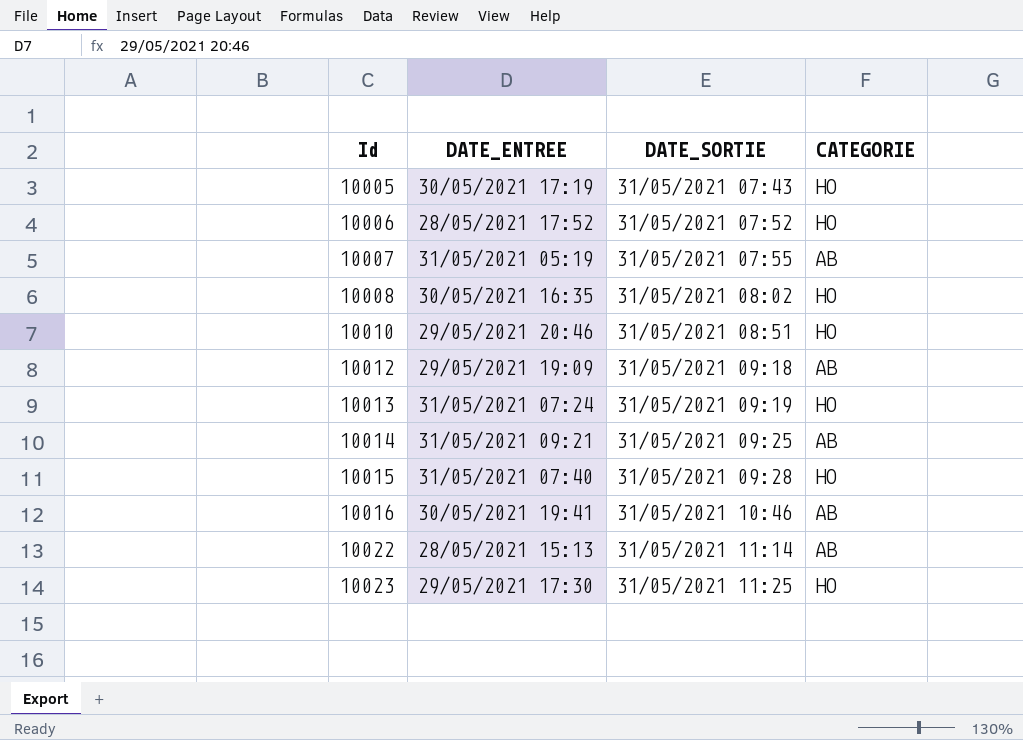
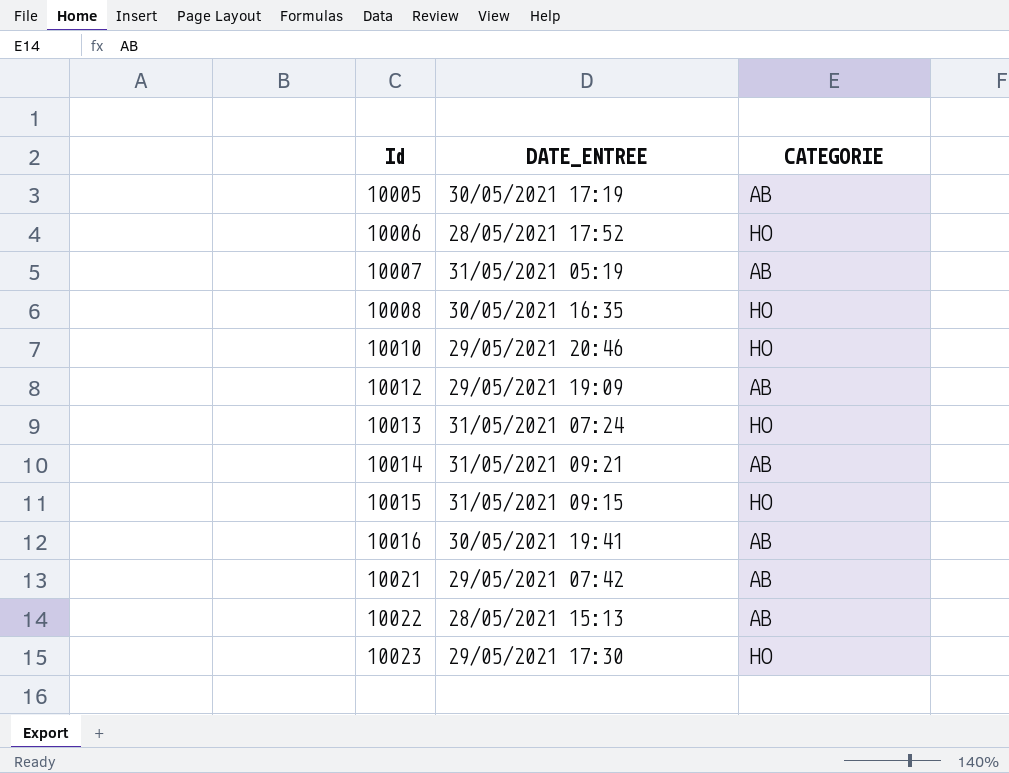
column DATE_SORTIE | position: 3 -> none
10005 | CATEGORIE: HO -> AB
10015 | DATE_ENTREE: 31/05/2021 07:40 -> 31/05/2021 09:15
row 10021: none -> 29/05/2021 07:42 | AB

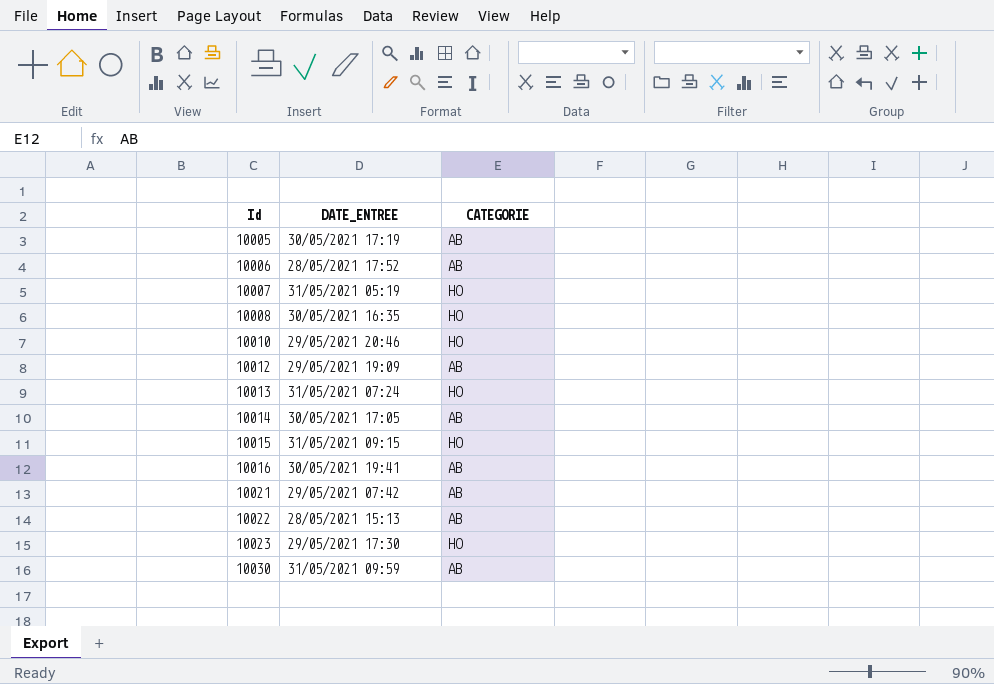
10006 | CATEGORIE: HO -> AB
10007 | CATEGORIE: AB -> HO
10014 | DATE_ENTREE: 31/05/2021 09:21 -> 30/05/2021 17:05
row 10030: none -> 31/05/2021 09:59 | AB

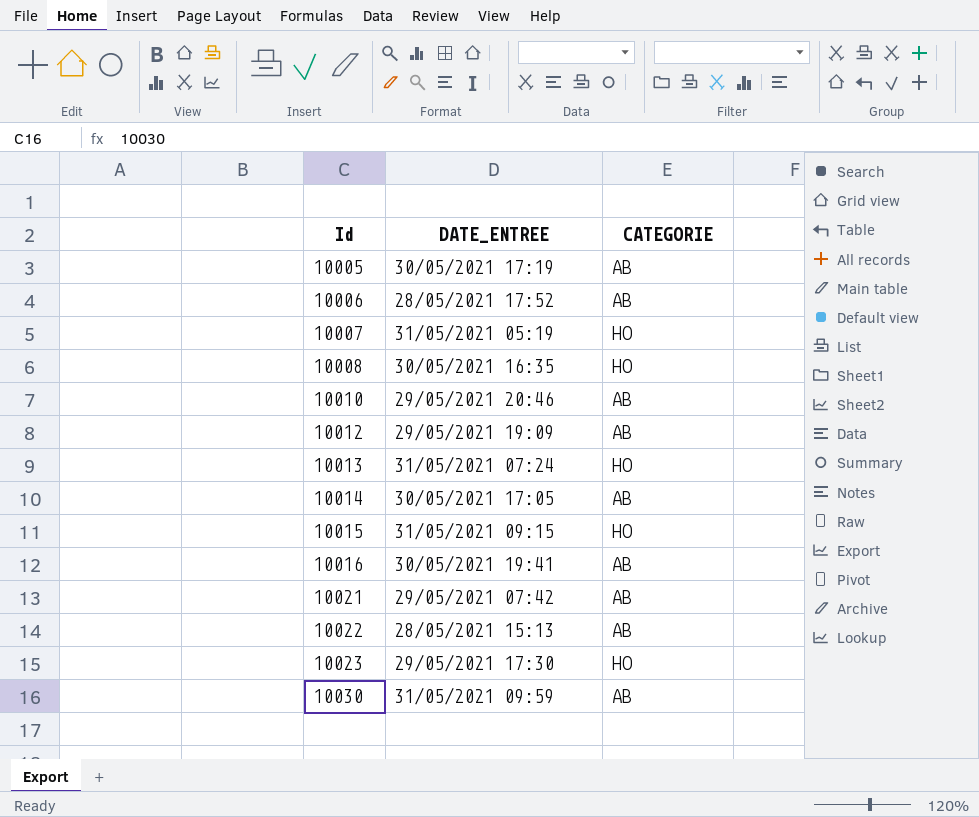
10010 | CATEGORIE: HO -> AB

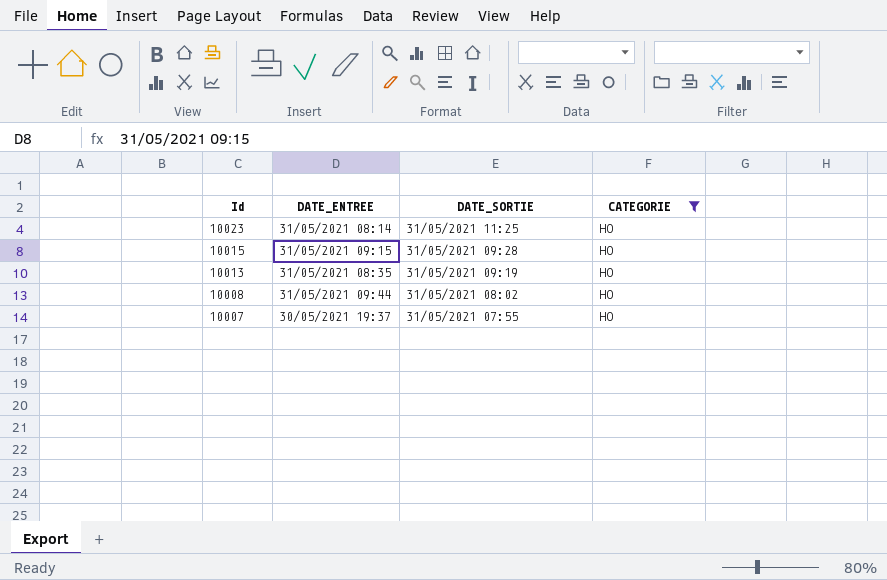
filter: none -> CATEGORIE = HO
row order: Id ascending -> Id descending
column DATE_SORTIE | position: none -> 3
10023 | DATE_ENTREE: 29/05/2021 17:30 -> 31/05/2021 08:14
10013 | DATE_ENTREE: 31/05/2021 07:24 -> 31/05/2021 08:35
10008 | DATE_ENTREE: 30/05/2021 16:35 -> 31/05/2021 09:44
10007 | DATE_ENTREE: 31/05/2021 05:19 -> 30/05/2021 19:37

